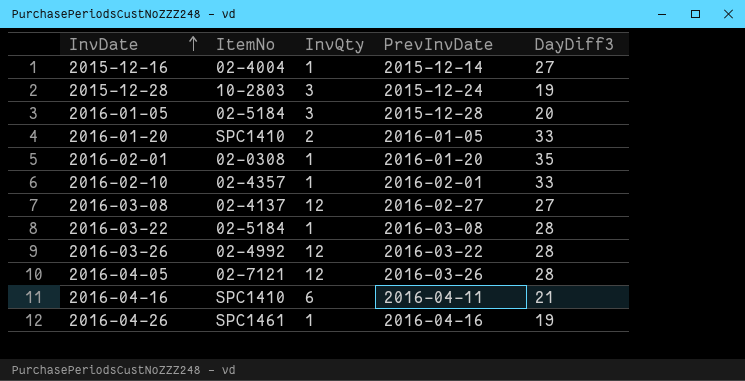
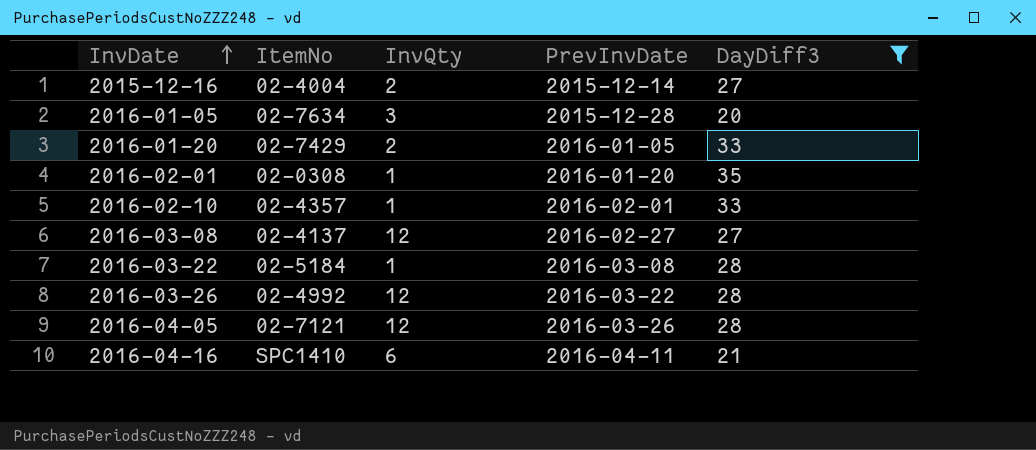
filter: none -> DayDiff3 != 19
2015-12-16 | InvQty: 1 -> 2
2016-01-05 | ItemNo: 02-5184 -> 02-7634
2016-01-20 | ItemNo: SPC1410 -> 02-7429

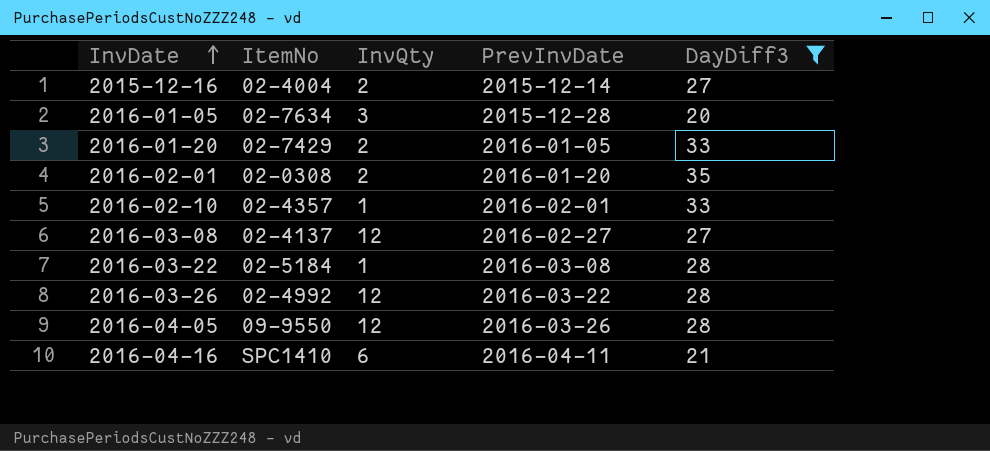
2016-02-01 | InvQty: 1 -> 2
2016-04-05 | ItemNo: 02-7121 -> 09-9550

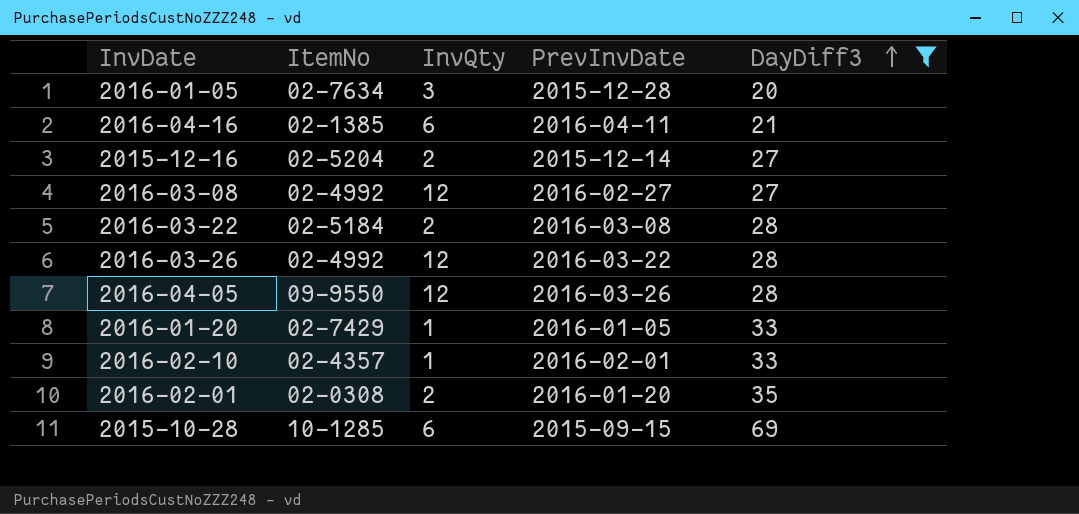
row order: InvDate ascending -> DayDiff3 ascending
2016-04-16 | ItemNo: SPC1410 -> 02-1385
2015-12-16 | ItemNo: 02-4004 -> 02-5204
2016-03-08 | ItemNo: 02-4137 -> 02-4992
2016-03-22 | InvQty: 1 -> 2
2016-01-20 | InvQty: 2 -> 1
row 2015-10-28: none -> 10-1285 | 6 | 2015-09-15 | 69

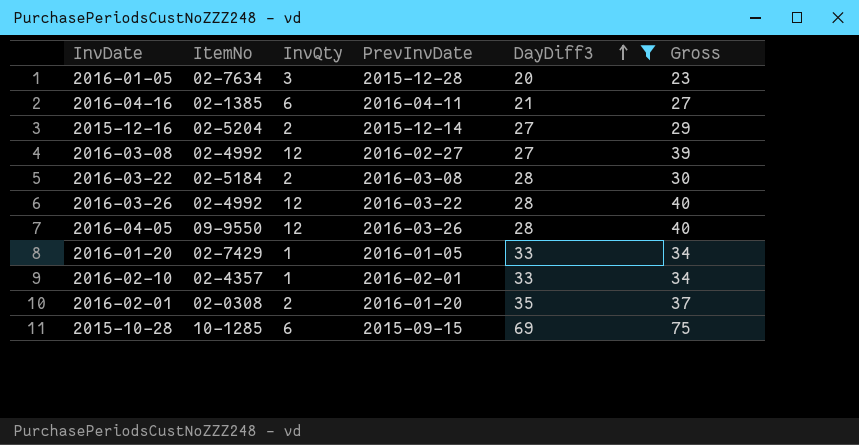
column Gross | formula: none -> [InvQty] + [DayDiff3]

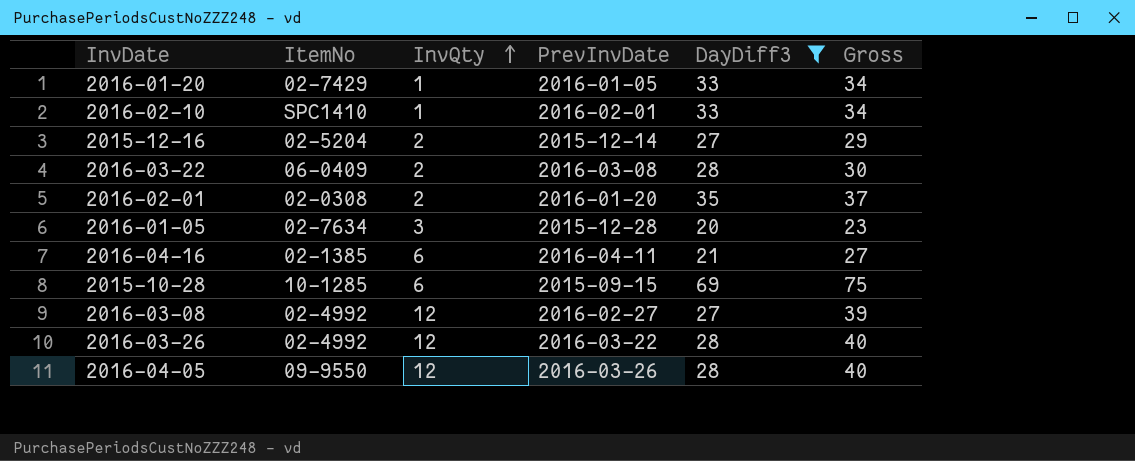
row order: DayDiff3 ascending -> InvQty ascending
2016-02-10 | ItemNo: 02-4357 -> SPC1410
2016-03-22 | ItemNo: 02-5184 -> 06-0409

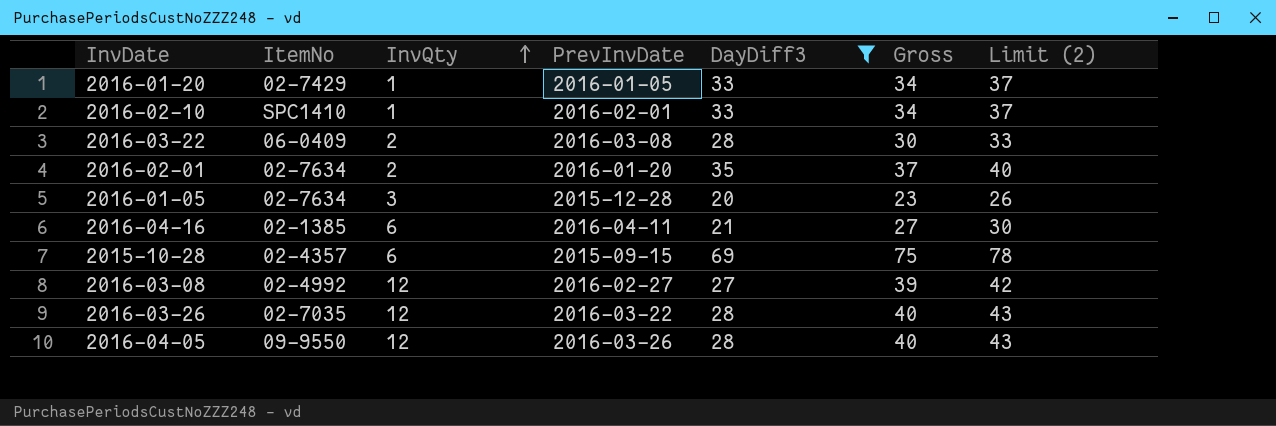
column Limit (2) | formula: none -> [Gross] + 3
row 2015-12-16: 02-5204 | 2 | 2015-12-14 | 27 | 29 -> none
2016-02-01 | ItemNo: 02-0308 -> 02-7634
2015-10-28 | ItemNo: 10-1285 -> 02-4357
2016-03-26 | ItemNo: 02-4992 -> 02-7035

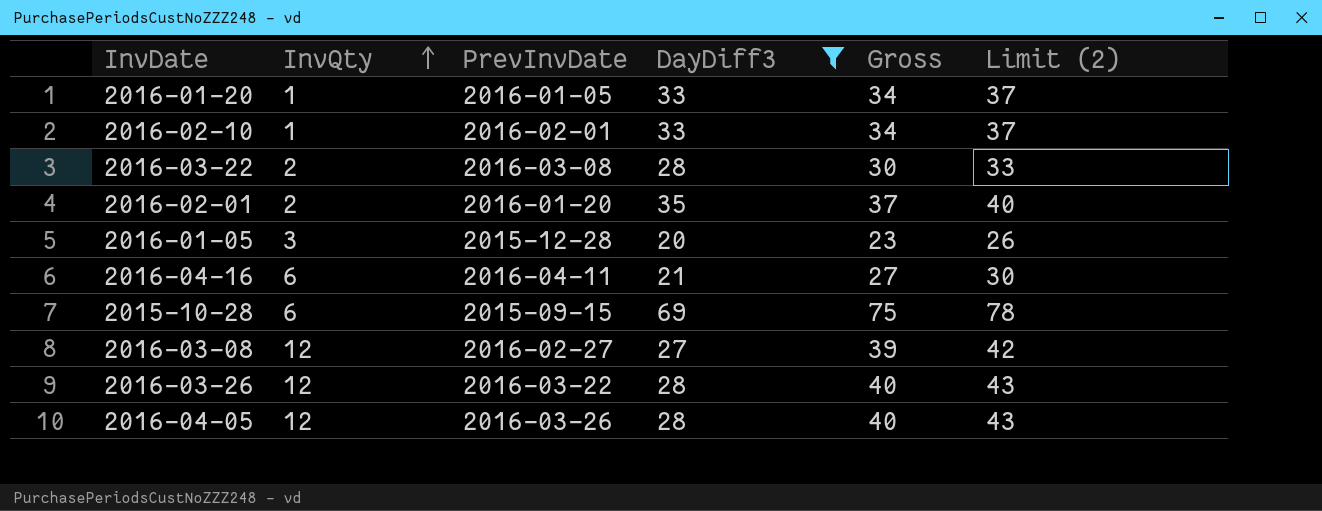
column ItemNo | position: 2 -> none

